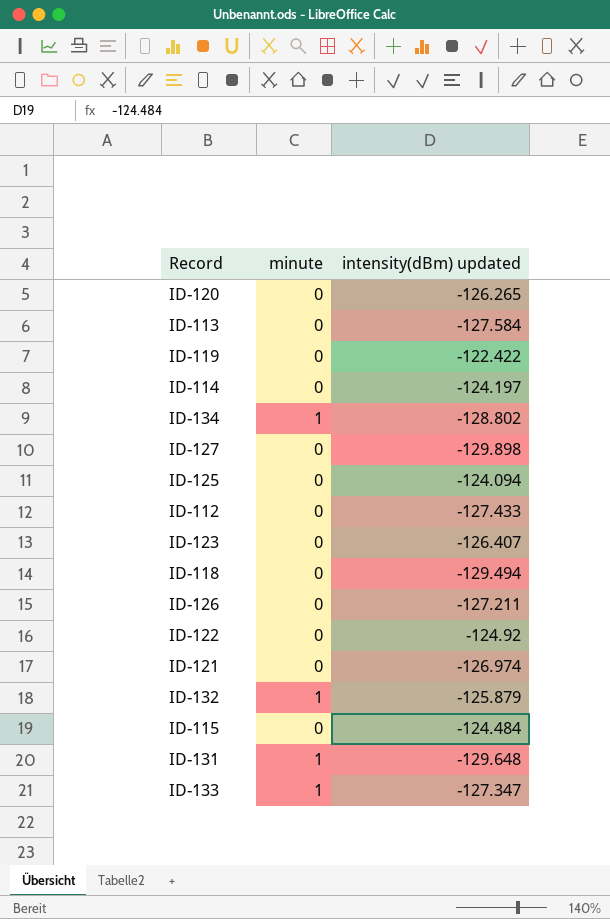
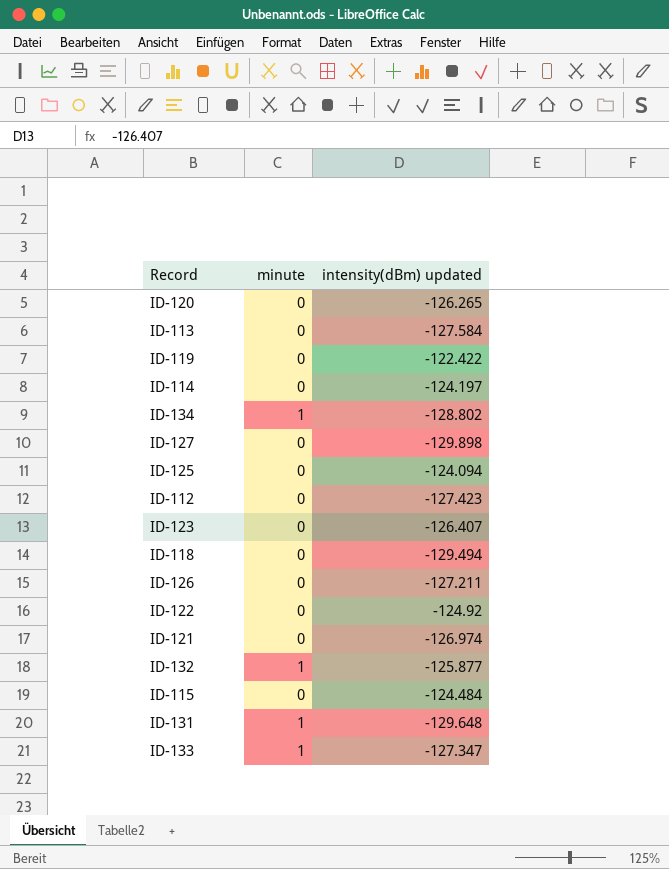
ID-112 | intensity(dBm) updated: -127.433 -> -127.423
ID-132 | intensity(dBm) updated: -125.879 -> -125.877

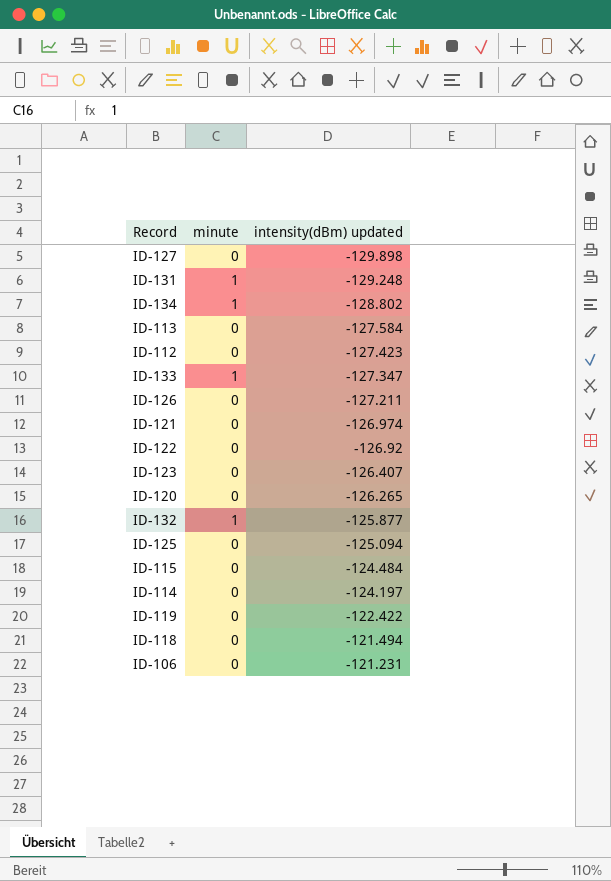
row order: none -> intensity(dBm) updated ascending
ID-131 | intensity(dBm) updated: -129.648 -> -129.248
ID-122 | intensity(dBm) updated: -124.92 -> -126.92
ID-125 | intensity(dBm) updated: -124.094 -> -125.094
ID-118 | intensity(dBm) updated: -129.494 -> -121.494
row ID-106: none -> 0 | -121.231

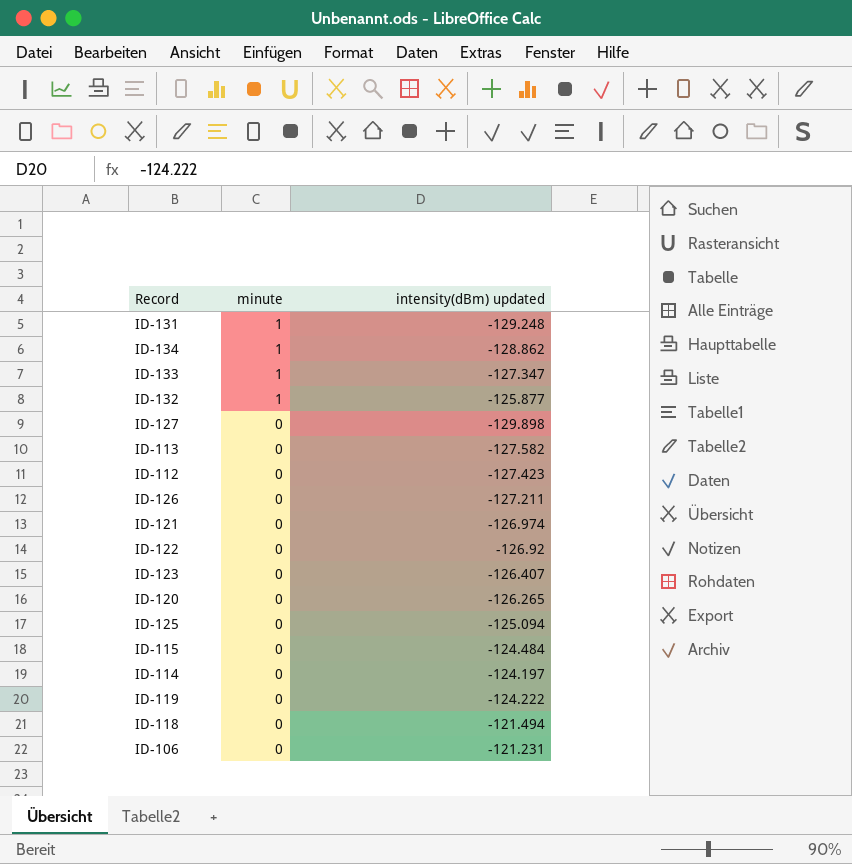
row order: intensity(dBm) updated ascending -> minute descending
ID-134 | intensity(dBm) updated: -128.802 -> -128.862
ID-113 | intensity(dBm) updated: -127.584 -> -127.582
ID-119 | intensity(dBm) updated: -122.422 -> -124.222

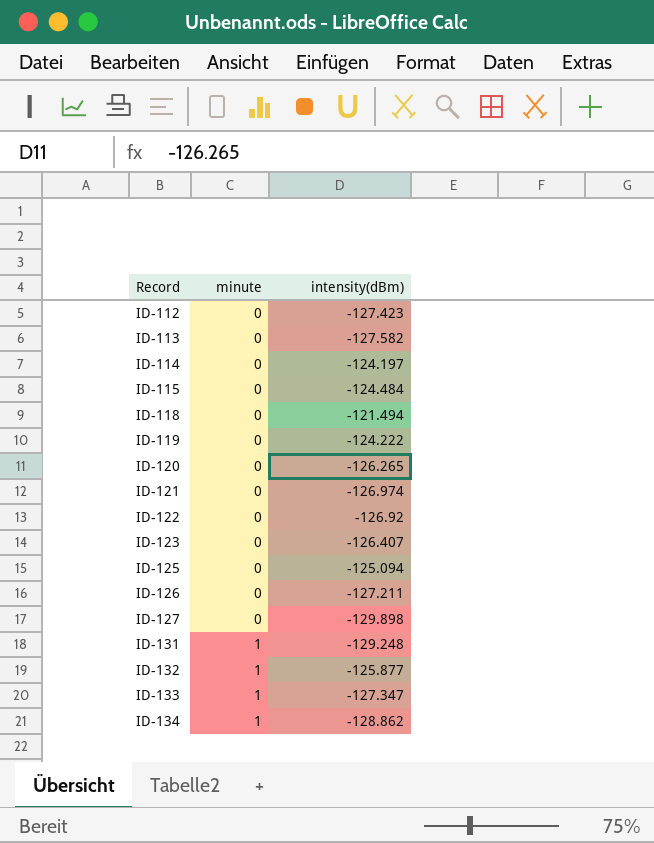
row order: minute descending -> Record ascending
column name: intensity(dBm) updated -> intensity(dBm)
row ID-106: 0 | -121.231 -> none

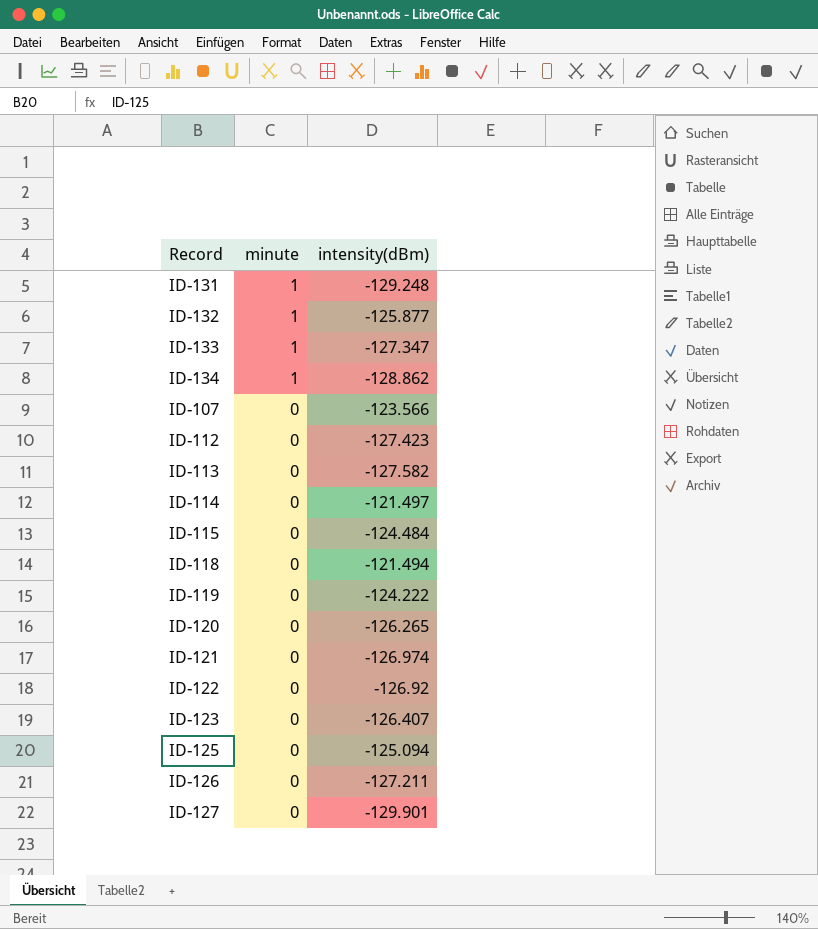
row order: Record ascending -> minute descending
row ID-107: none -> 0 | -123.566
ID-114 | intensity(dBm): -124.197 -> -121.497
ID-127 | intensity(dBm): -129.898 -> -129.901

